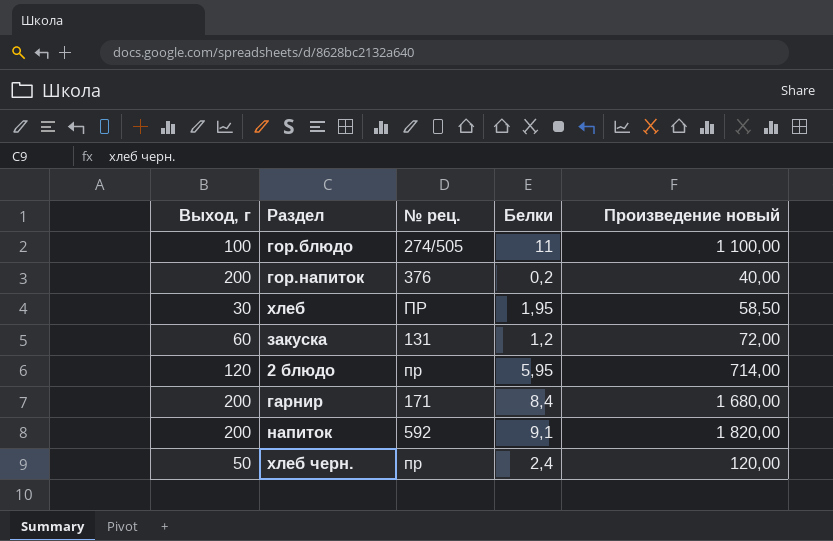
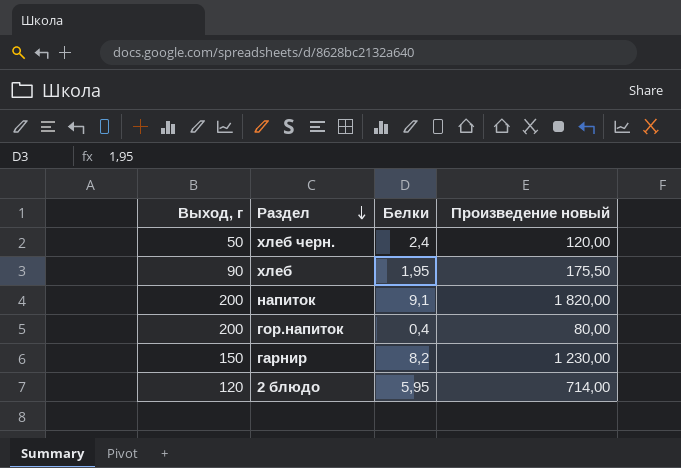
row order: none -> Раздел descending
column № рец. | position: 3 -> none
row гор.блюдо: 100 | 274/505 | 11 | 1 100,00 -> none
row закуска: 60 | 131 | 1,2 | 72,00 -> none
хлеб | Выход, г: 30 -> 90
хлеб | Произведение новый: 58,50 -> 175,50
гор.напиток | Белки: 0,2 -> 0,4
гор.напиток | Произведение новый: 40,00 -> 80,00
гарнир | Выход, г: 200 -> 150
гарнир | Белки: 8,4 -> 8,2
гарнир | Произведение новый: 1 680,00 -> 1 230,00

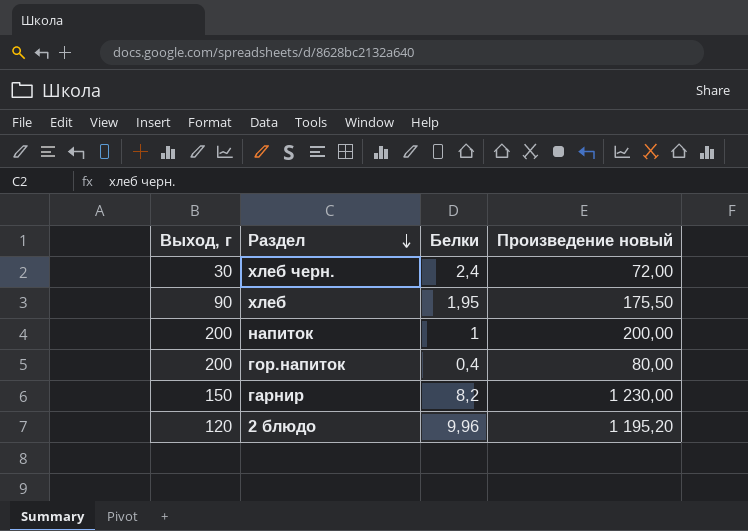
хлеб черн. | Выход, г: 50 -> 30
хлеб черн. | Произведение новый: 120,00 -> 72,00
напиток | Белки: 9,1 -> 1
напиток | Произведение новый: 1 820,00 -> 200,00
2 блюдо | Белки: 5,95 -> 9,96
2 блюдо | Произведение новый: 714,00 -> 1 195,20

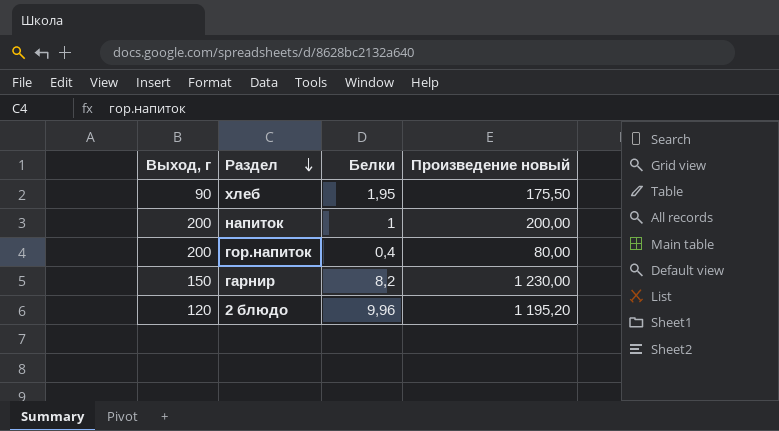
row хлеб черн.: 30 | 2,4 | 72,00 -> none

